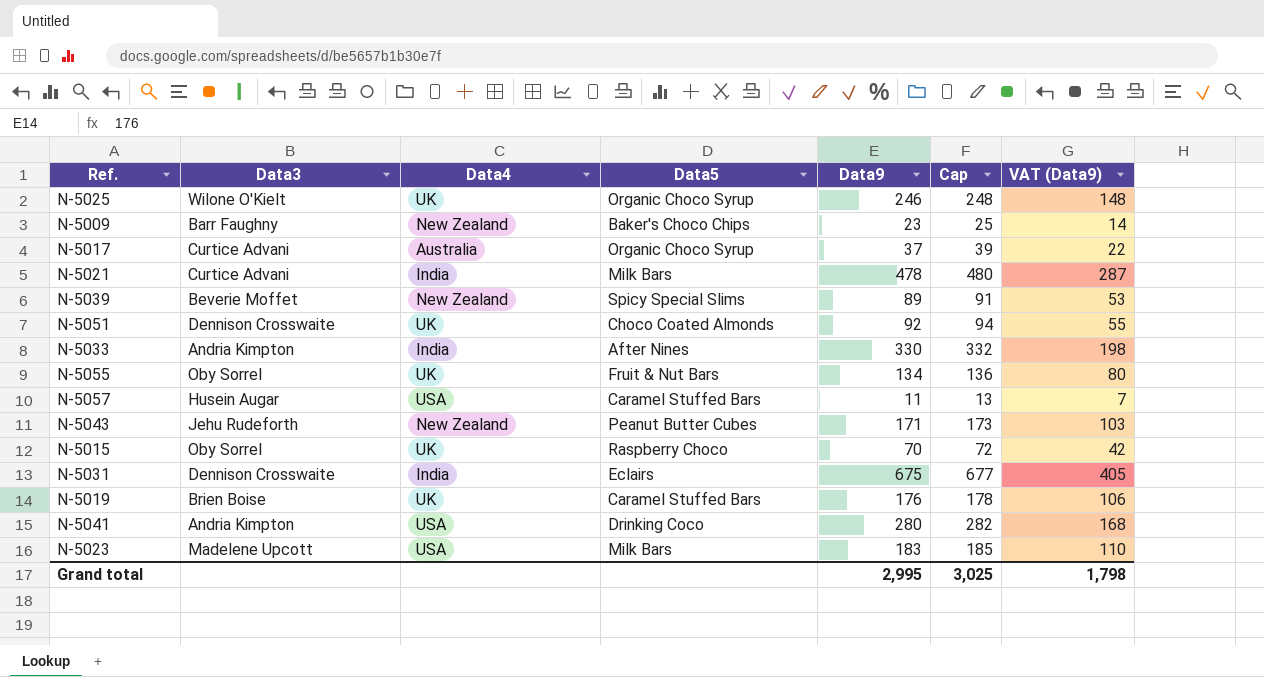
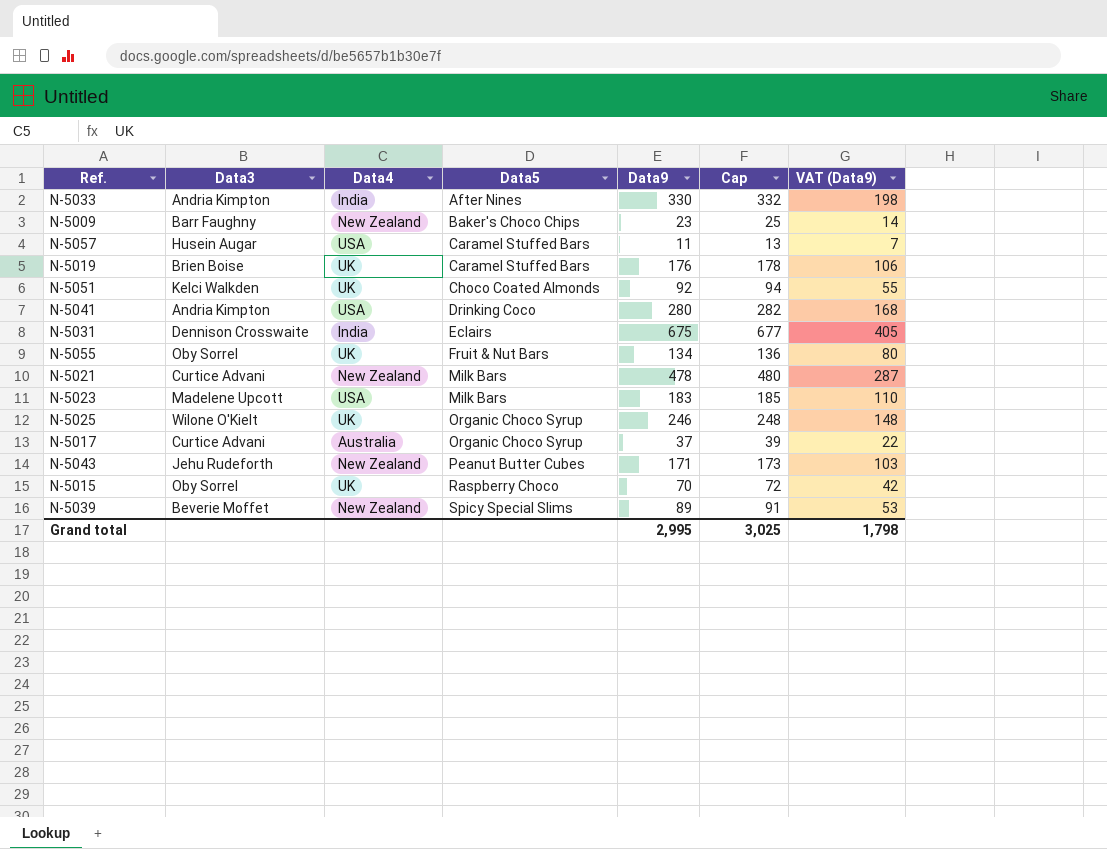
row order: none -> Data5 ascending
N-5051 | Data3: Dennison Crosswaite -> Kelci Walkden
N-5021 | Data4: India -> New Zealand

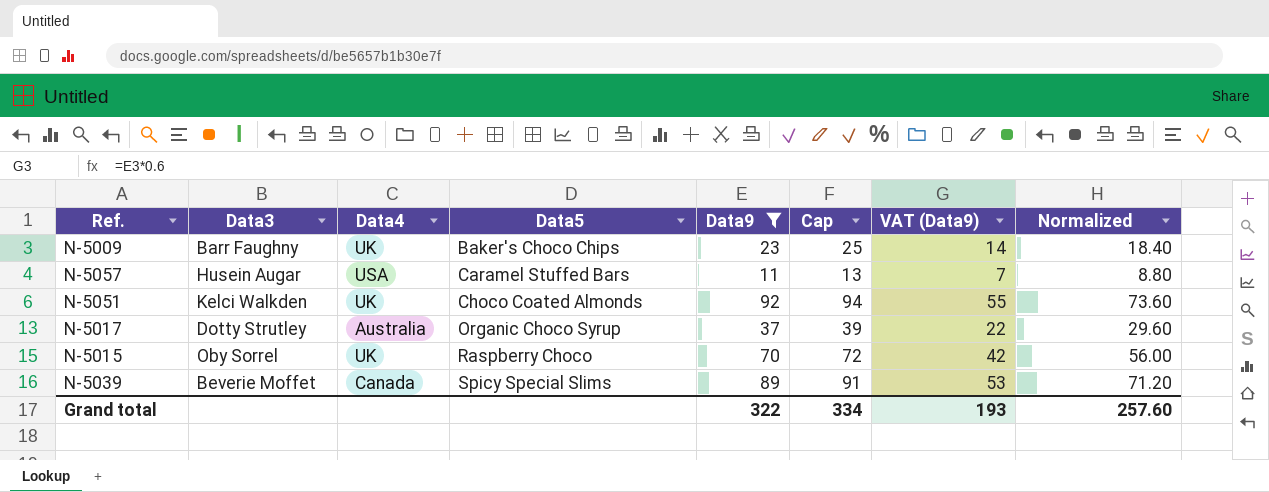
filter: none -> Data9 <= 92
column Normalized | formula: none -> [Data9] * 0.8
N-5009 | Data4: New Zealand -> UK
N-5017 | Data3: Curtice Advani -> Dotty Strutley
N-5039 | Data4: New Zealand -> Canada
Grand total | Data9: 2,995 -> 322
Grand total | Cap: 3,025 -> 334
Grand total | VAT (Data9): 1,798 -> 193

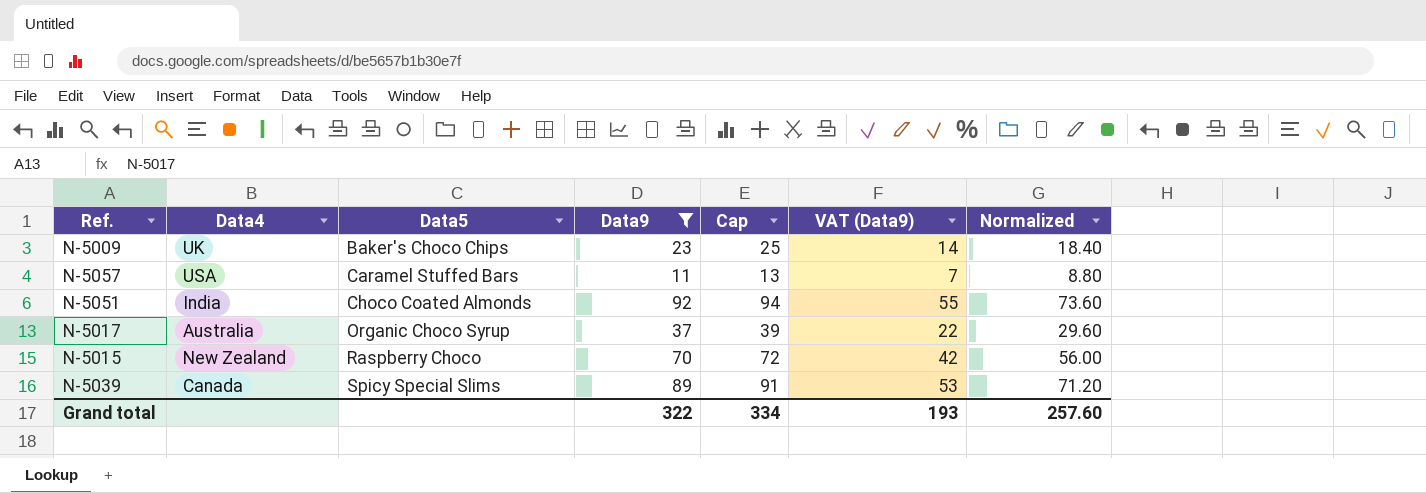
column Data3 | position: 2 -> none
N-5051 | Data4: UK -> India
N-5015 | Data4: UK -> New Zealand

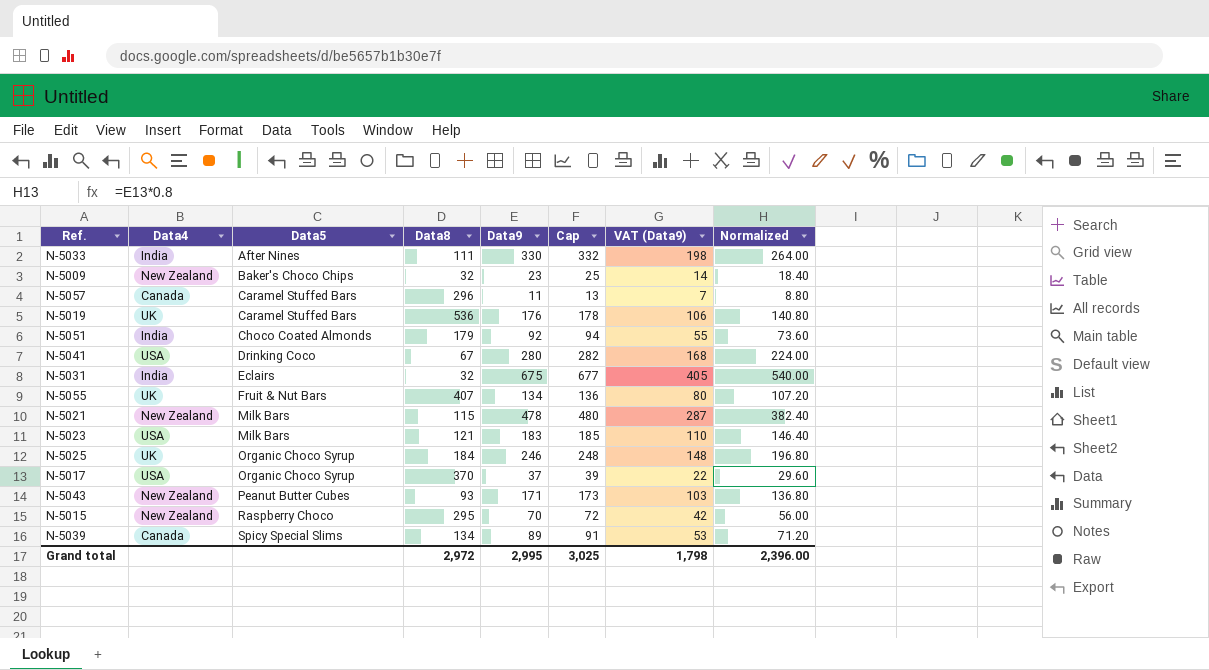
filter: Data9 <= 92 -> none
column Data8 | position: none -> 4
N-5009 | Data4: UK -> New Zealand
N-5057 | Data4: USA -> Canada
N-5017 | Data4: Australia -> USA
Grand total | Data9: 322 -> 2,995
Grand total | Cap: 334 -> 3,025
Grand total | VAT (Data9): 193 -> 1,798
Grand total | Normalized: 257.60 -> 2,396.00

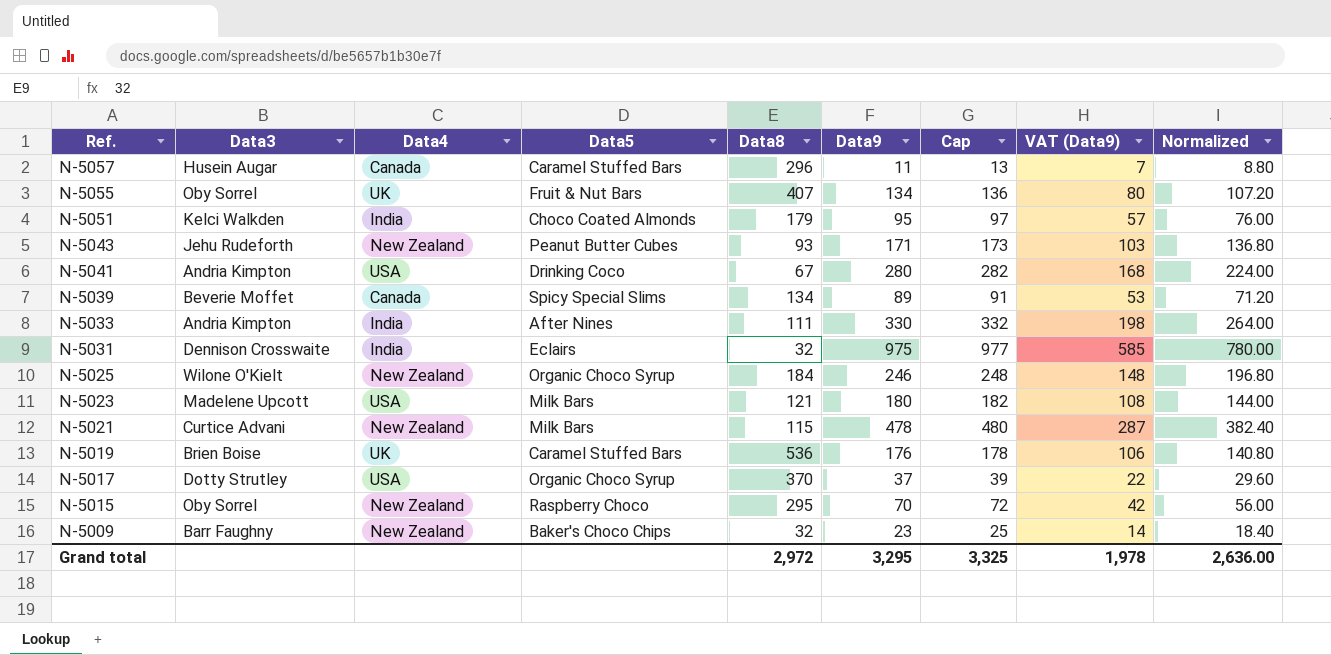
row order: Data5 ascending -> Ref. descending
column Data3 | position: none -> 2
N-5051 | Data9: 92 -> 95
N-5051 | Cap: 94 -> 97
N-5051 | VAT (Data9): 55 -> 57
N-5051 | Normalized: 73.60 -> 76.00
N-5031 | Data9: 675 -> 975
N-5031 | Cap: 677 -> 977
N-5031 | VAT (Data9): 405 -> 585
N-5031 | Normalized: 540.00 -> 780.00
N-5025 | Data4: UK -> New Zealand
N-5023 | Data9: 183 -> 180
N-5023 | Cap: 185 -> 182
N-5023 | VAT (Data9): 110 -> 108
N-5023 | Normalized: 146.40 -> 144.00
Grand total | Data9: 2,995 -> 3,295
Grand total | Cap: 3,025 -> 3,325
Grand total | VAT (Data9): 1,798 -> 1,978
Grand total | Normalized: 2,396.00 -> 2,636.00

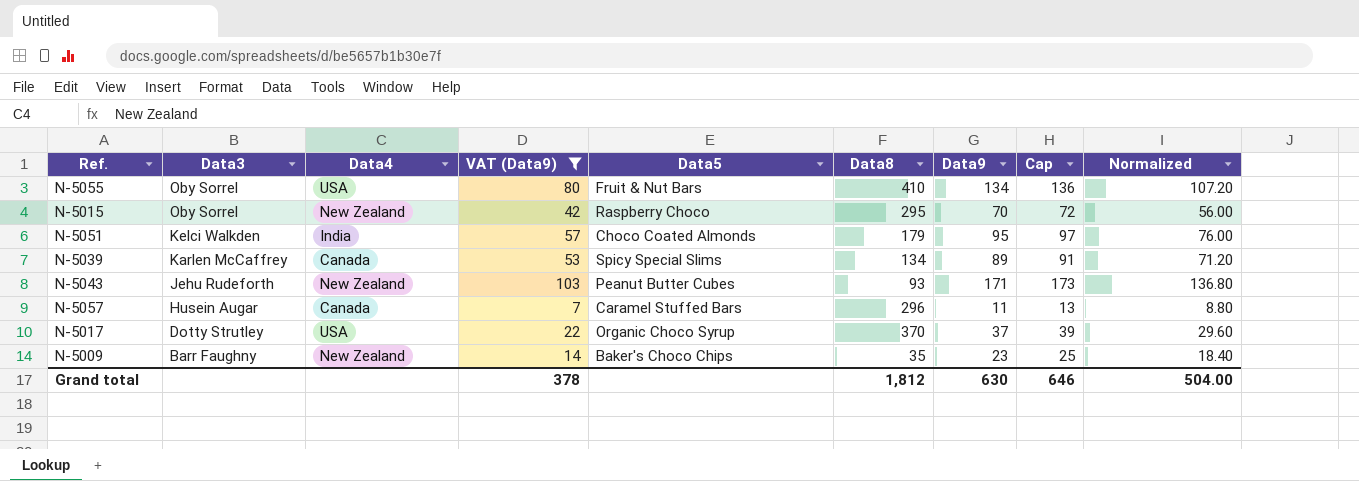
filter: none -> VAT (Data9) <= 103
row order: Ref. descending -> Data3 descending
column VAT (Data9) | position: 8 -> 4
N-5055 | Data4: UK -> USA
N-5055 | Data8: 407 -> 410
N-5039 | Data3: Beverie Moffet -> Karlen McCaffrey
N-5009 | Data8: 32 -> 35
Grand total | VAT (Data9): 1,978 -> 378
Grand total | Data8: 2,972 -> 1,812
Grand total | Data9: 3,295 -> 630
Grand total | Cap: 3,325 -> 646
Grand total | Normalized: 2,636.00 -> 504.00

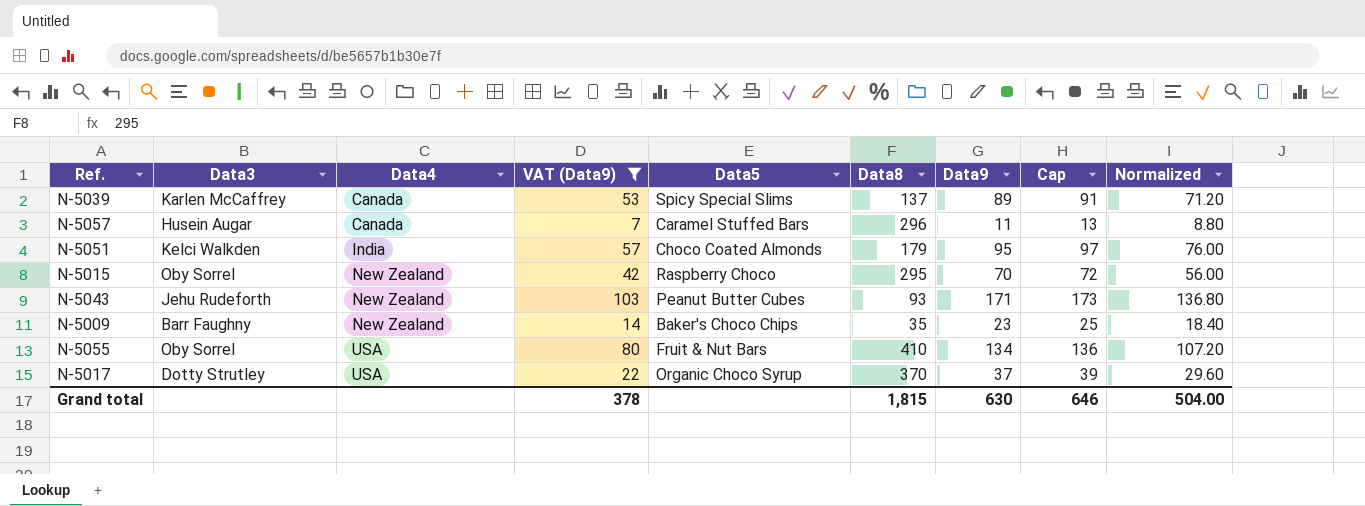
row order: Data3 descending -> Data4 ascending
N-5039 | Data8: 134 -> 137
Grand total | Data8: 1,812 -> 1,815

